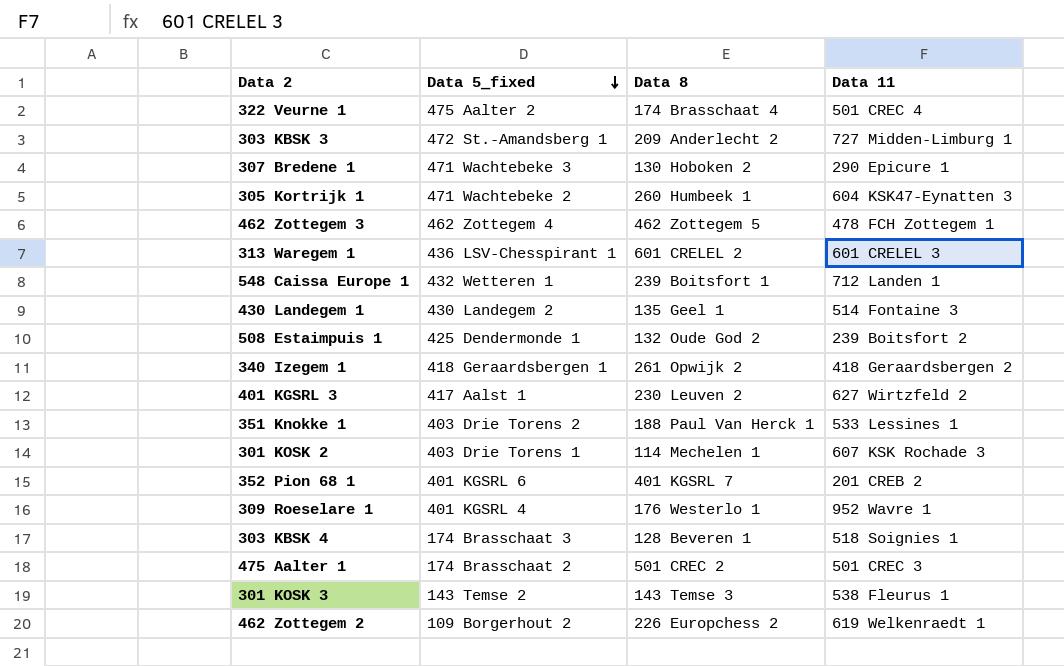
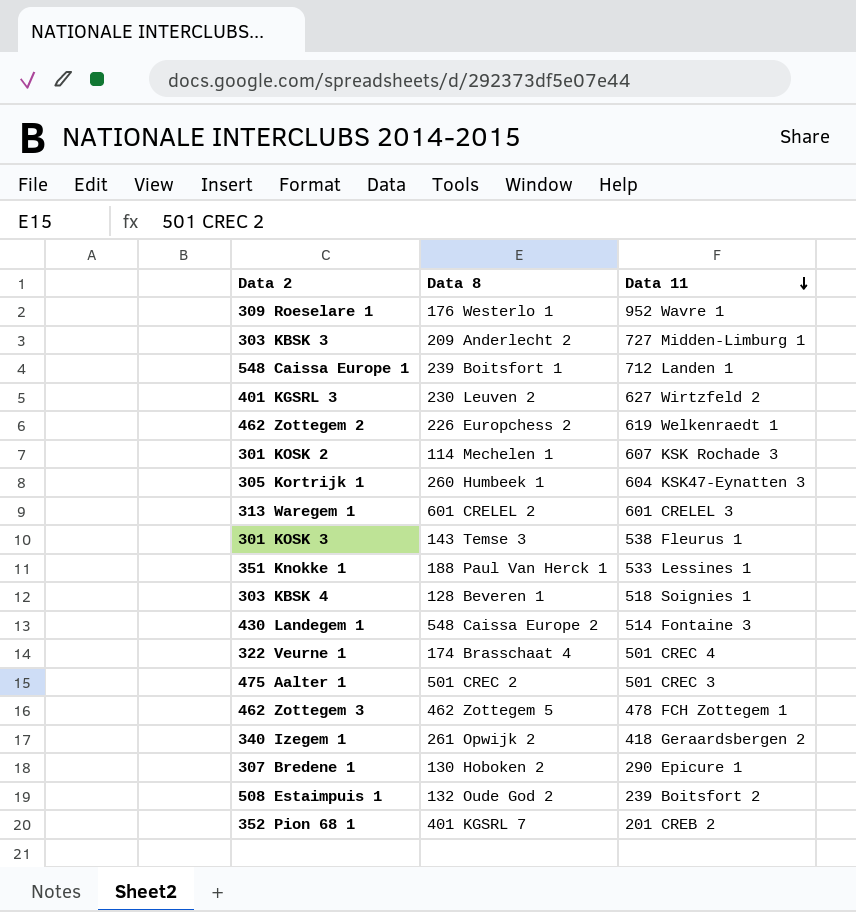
row order: Data 5_fixed descending -> Data 11 descending
column Data 5_fixed | position: 2 -> none
430 Landegem 1 | Data 8: 135 Geel 1 -> 548 Caissa Europe 2

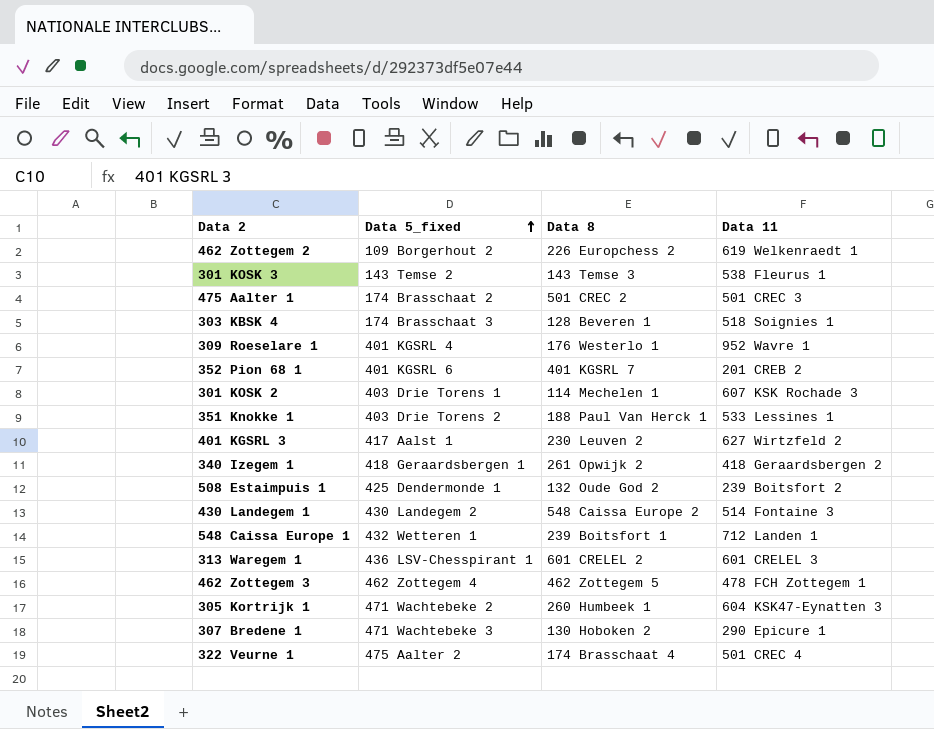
row order: Data 11 descending -> Data 5_fixed ascending
column Data 5_fixed | position: none -> 2
row 303 KBSK 3: 209 Anderlecht 2 | 727 Midden-Limburg 1 -> none

